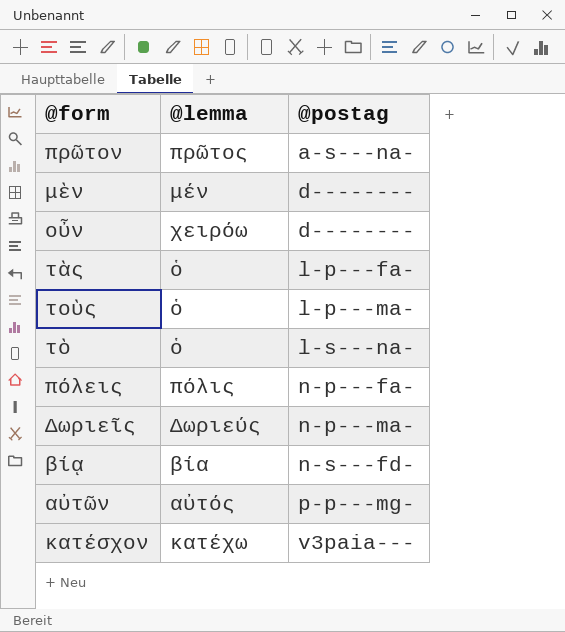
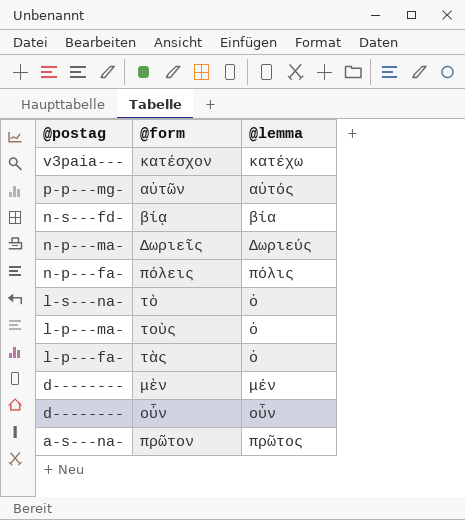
row order: @postag ascending -> @postag descending
column @postag | position: 3 -> 1
οὖν | @lemma: χειρόω -> οὖν

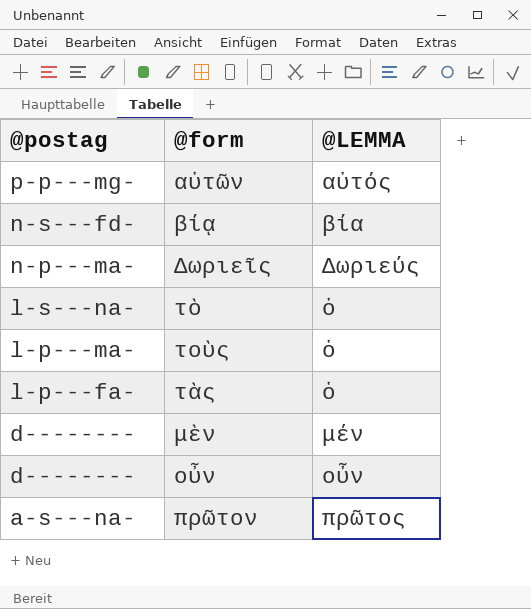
column name: @lemma -> @LEMMA
row κατέσχον: v3paia--- | κατέχω -> none
row πόλεις: n-p---fa- | πόλις -> none

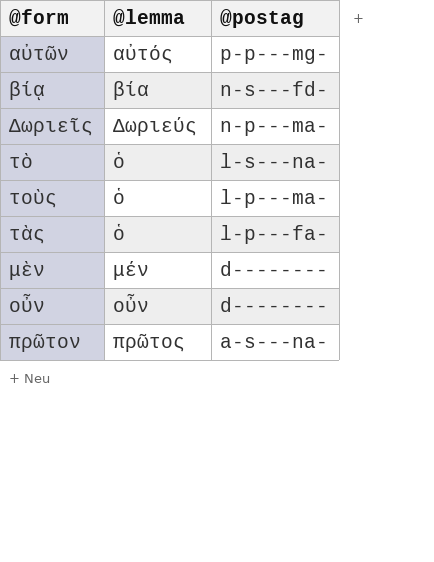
column name: @LEMMA -> @lemma
column @postag | position: 1 -> 3

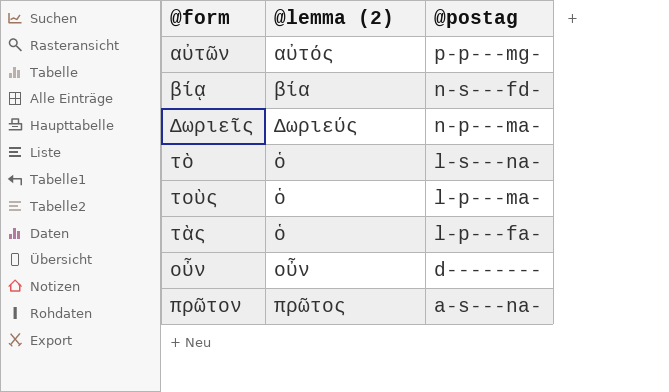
column name: @lemma -> @lemma (2)
row μὲν: μέν | d-------- -> none

